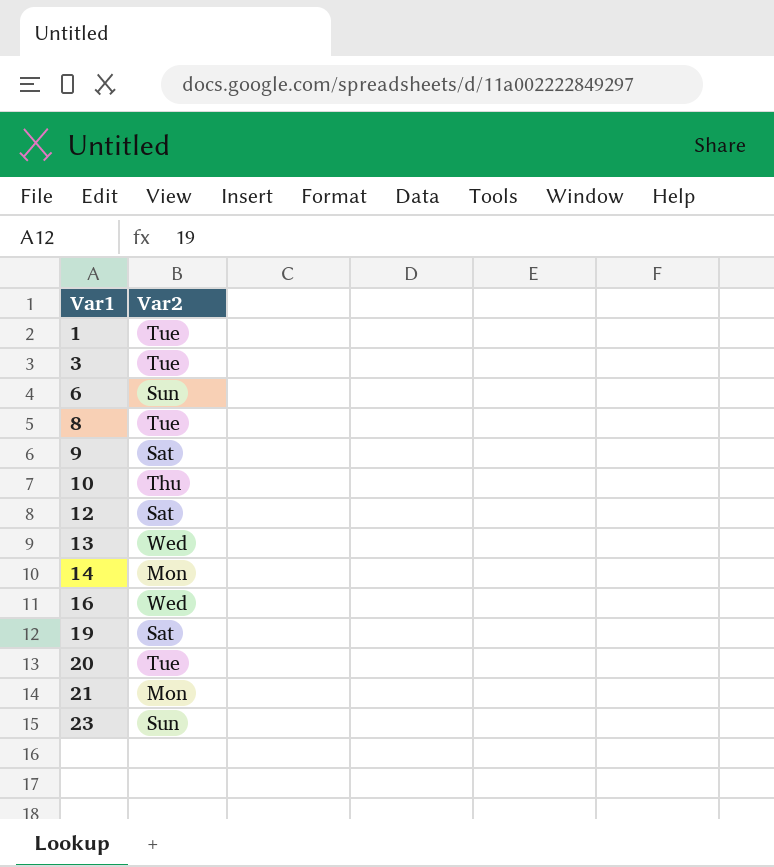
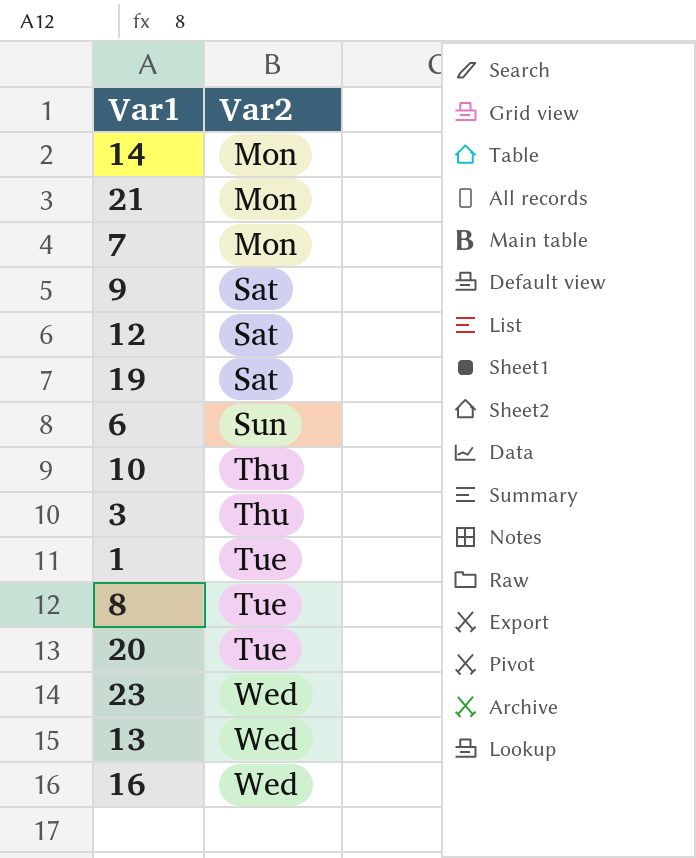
row order: Var1 ascending -> Var2 ascending
row 7: none -> Mon
3 | Var2: Tue -> Thu
23 | Var2: Sun -> Wed

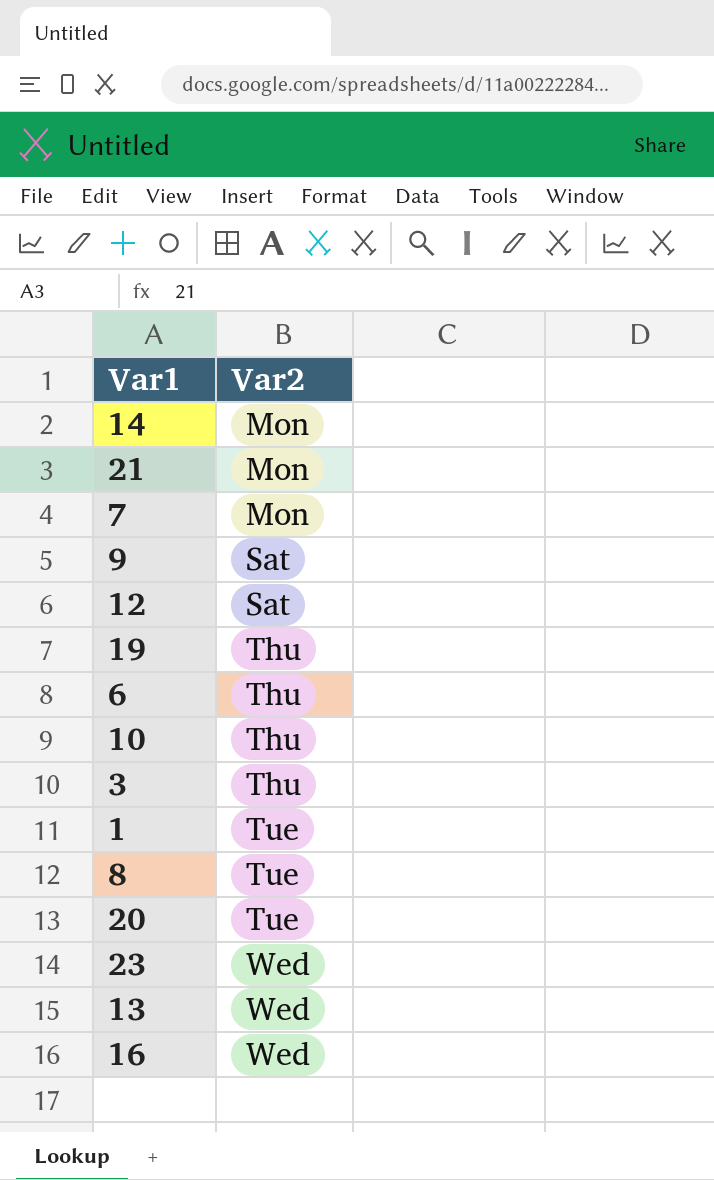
19 | Var2: Sat -> Thu
6 | Var2: Sun -> Thu

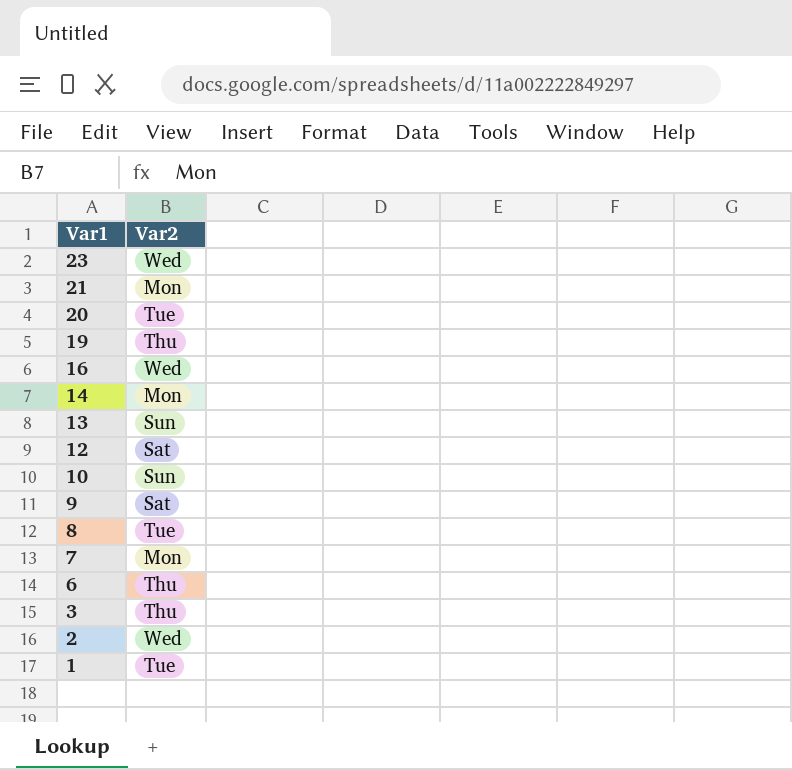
row order: Var2 ascending -> Var1 descending
13 | Var2: Wed -> Sun
10 | Var2: Thu -> Sun
row 2: none -> Wed

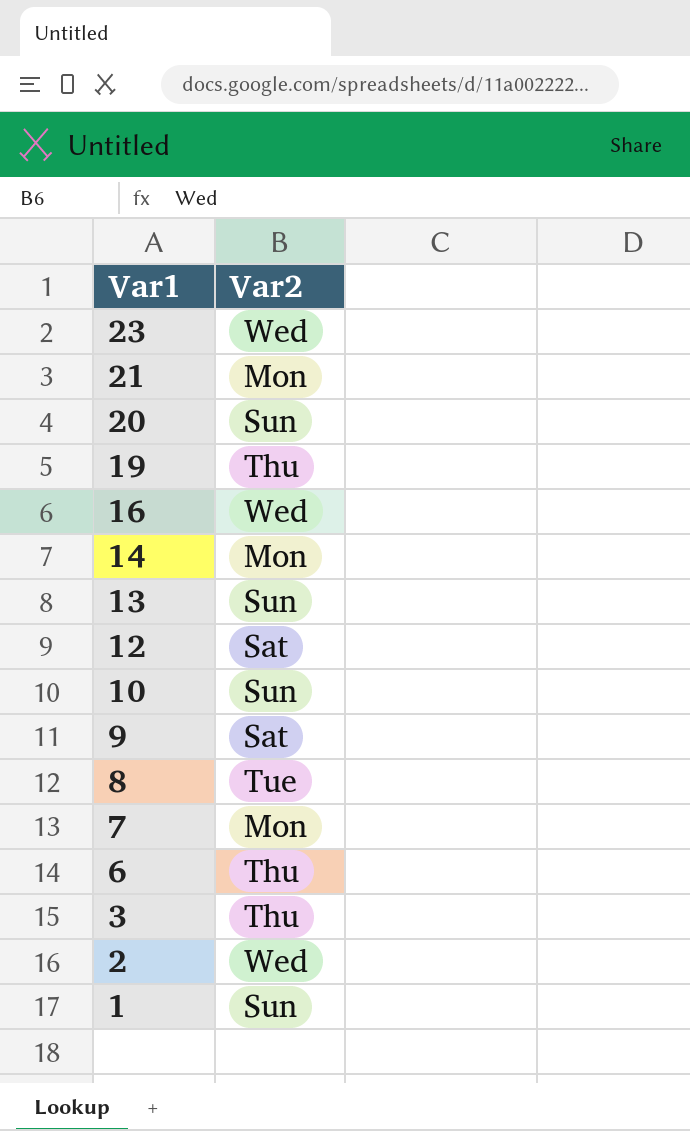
20 | Var2: Tue -> Sun
1 | Var2: Tue -> Sun

